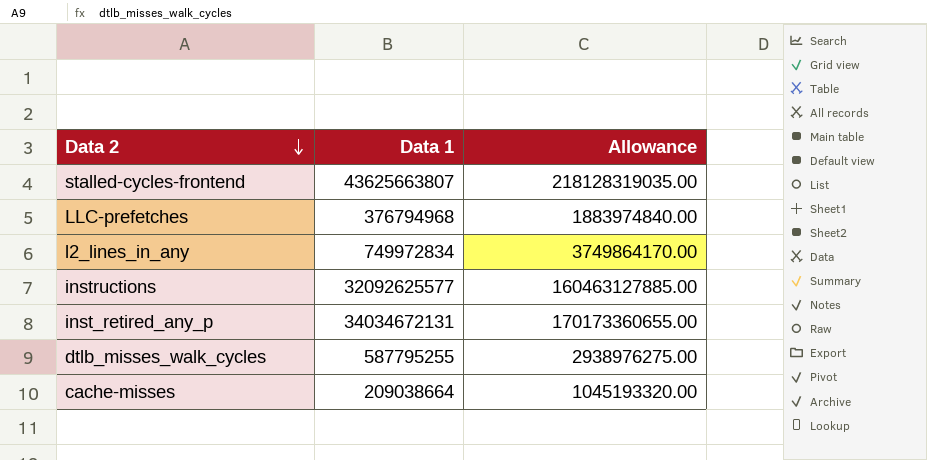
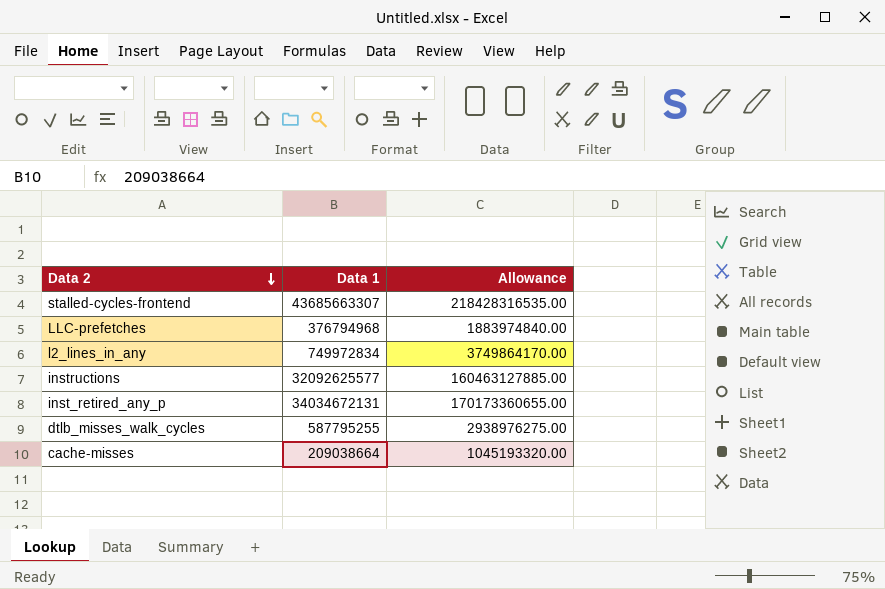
stalled-cycles-frontend | Data 1: 43625663807 -> 43685663307
stalled-cycles-frontend | Allowance: 218128319035.00 -> 218428316535.00

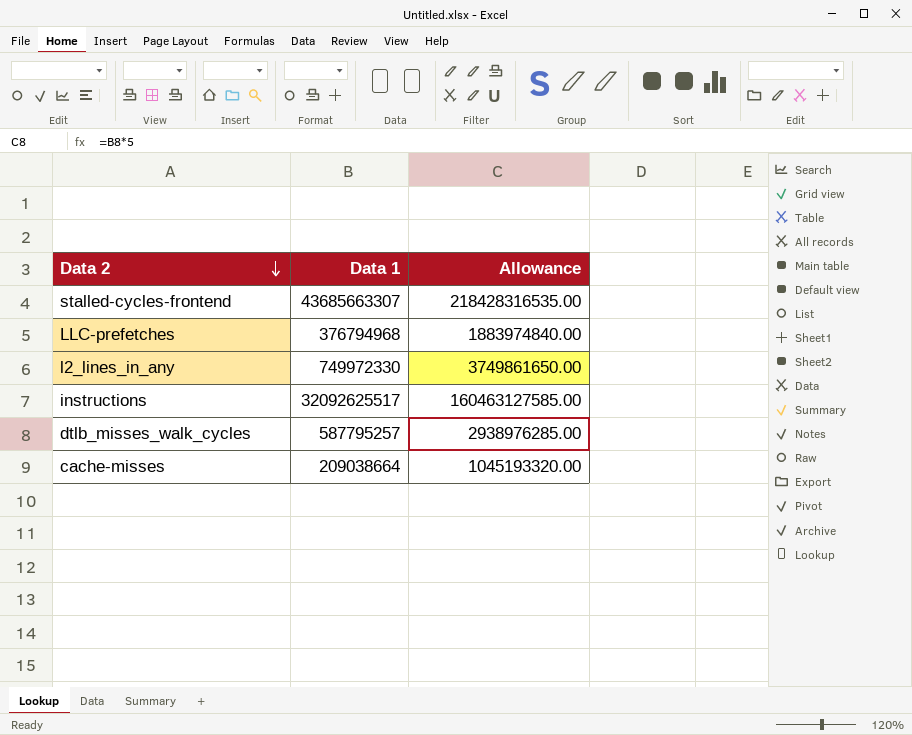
row inst_retired_any_p: 34034672131 | 170173360655.00 -> none
l2_lines_in_any | Data 1: 749972834 -> 749972330
l2_lines_in_any | Allowance: 3749864170.00 -> 3749861650.00
instructions | Data 1: 32092625577 -> 32092625517
instructions | Allowance: 160463127885.00 -> 160463127585.00
dtlb_misses_walk_cycles | Data 1: 587795255 -> 587795257
dtlb_misses_walk_cycles | Allowance: 2938976275.00 -> 2938976285.00

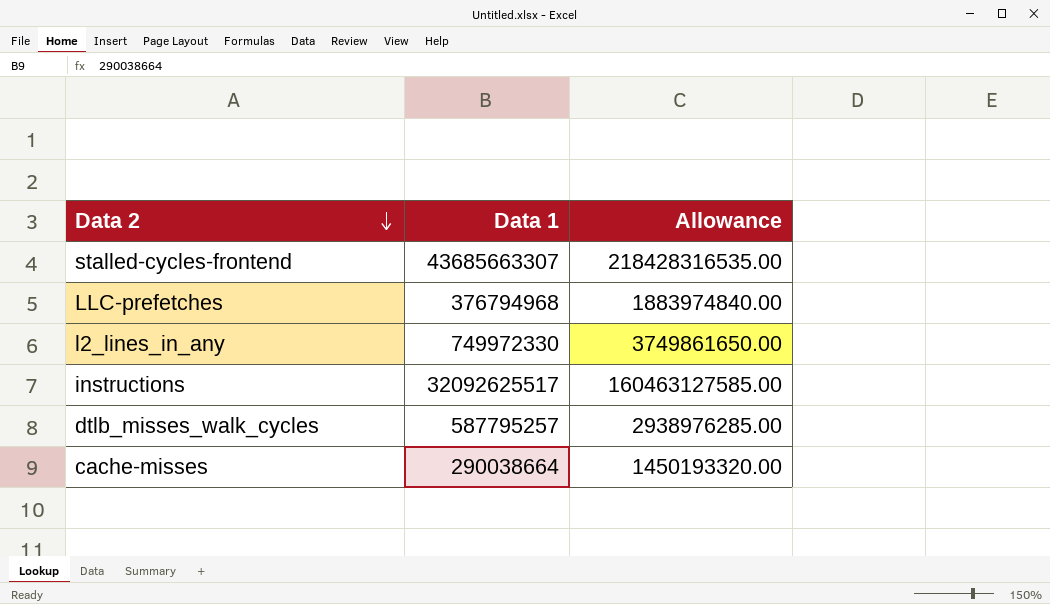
cache-misses | Data 1: 209038664 -> 290038664
cache-misses | Allowance: 1045193320.00 -> 1450193320.00

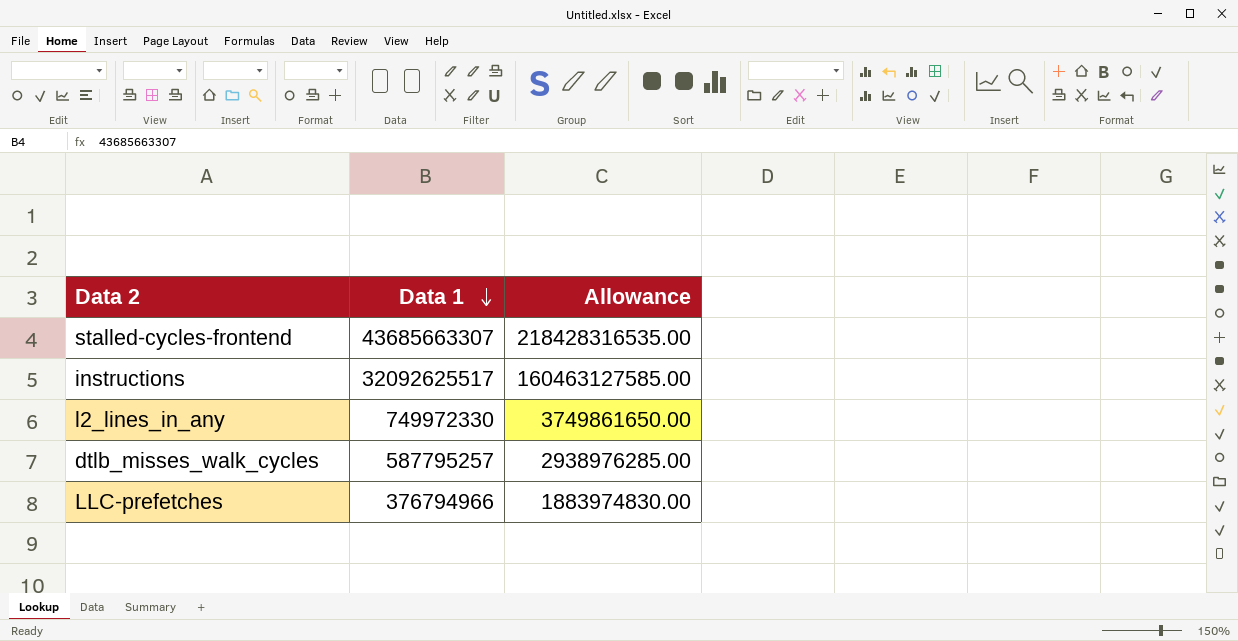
row order: Data 2 descending -> Data 1 descending
row cache-misses: 290038664 | 1450193320.00 -> none
LLC-prefetches | Data 1: 376794968 -> 376794966
LLC-prefetches | Allowance: 1883974840.00 -> 1883974830.00

